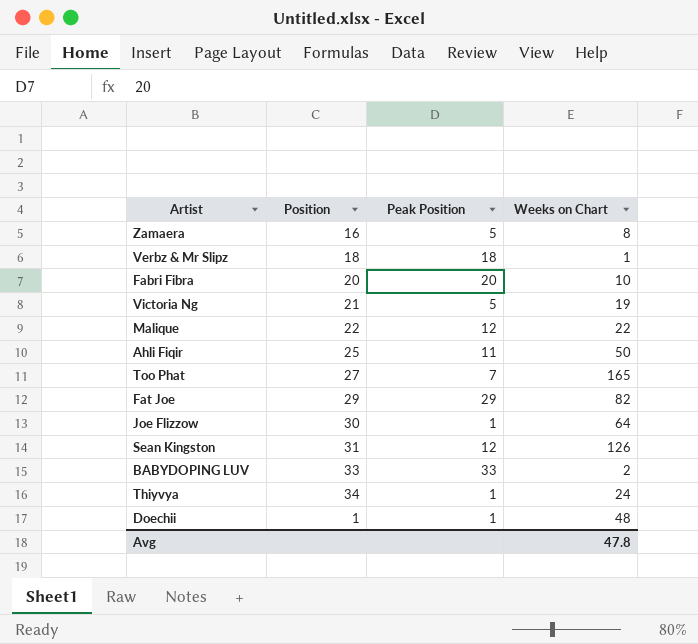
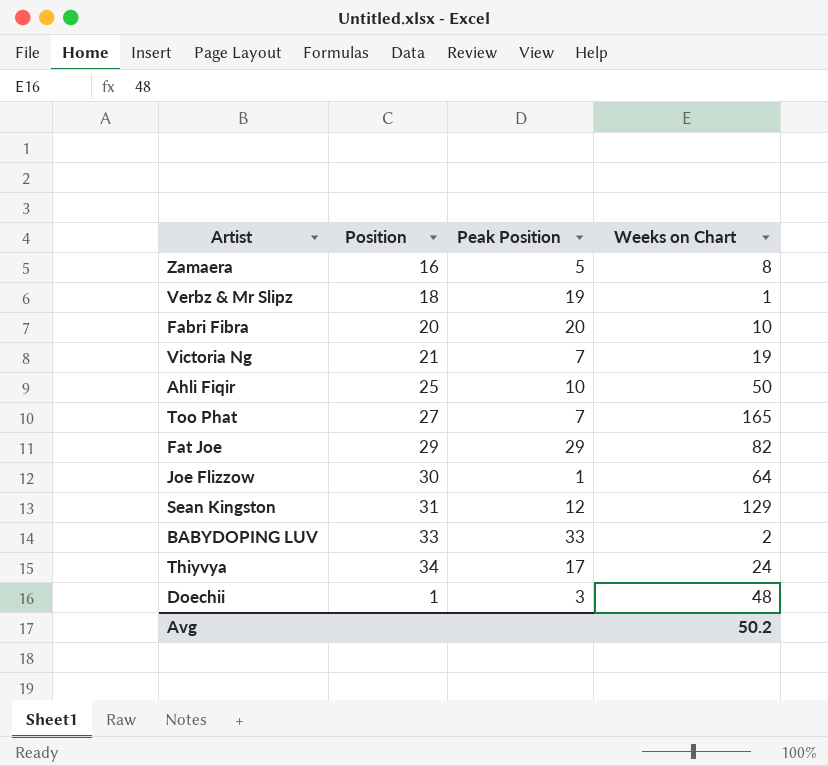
row Malique: 22 | 12 | 22 -> none
Verbz & Mr Slipz | Peak Position: 18 -> 19
Victoria Ng | Peak Position: 5 -> 7
Ahli Fiqir | Peak Position: 11 -> 10
Sean Kingston | Weeks on Chart: 126 -> 129
Thiyvya | Peak Position: 1 -> 17
Doechii | Peak Position: 1 -> 3
Avg | Weeks on Chart: 47.8 -> 50.2

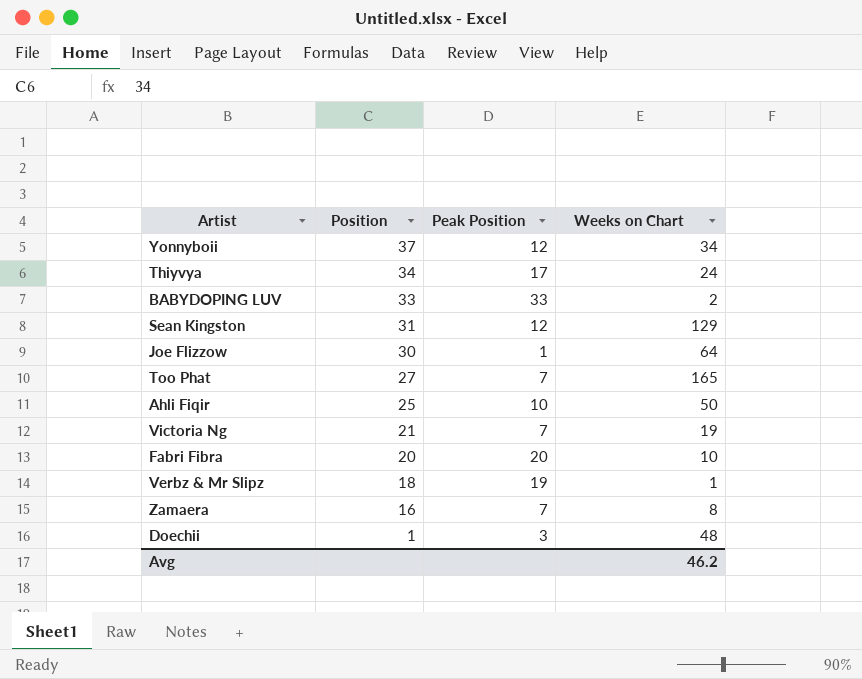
row order: none -> Position descending
row Fat Joe: 29 | 29 | 82 -> none
row Yonnyboii: none -> 37 | 12 | 34
Zamaera | Peak Position: 5 -> 7
Avg | Weeks on Chart: 50.2 -> 46.2

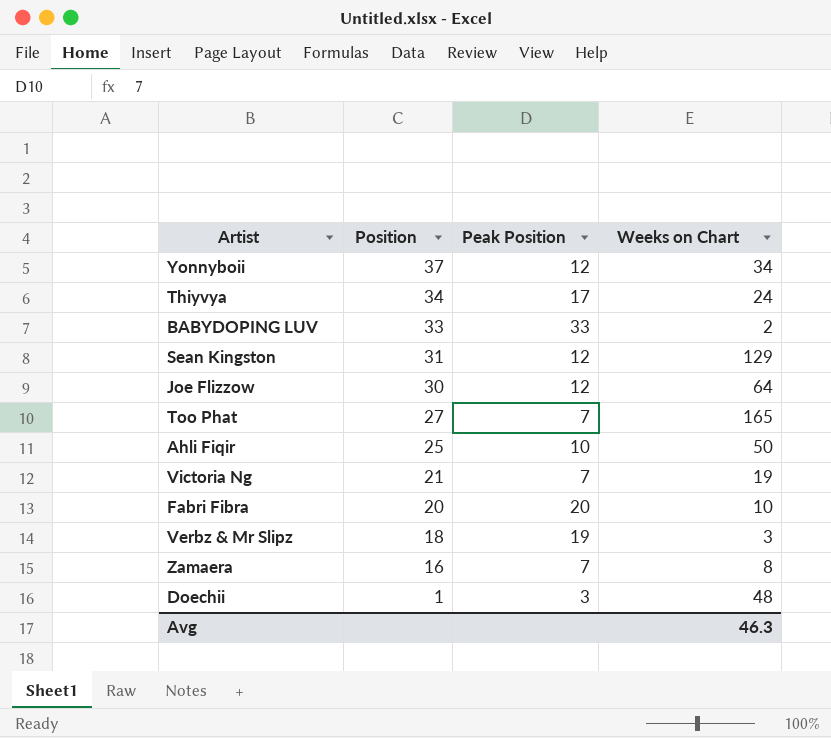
Joe Flizzow | Peak Position: 1 -> 12
Verbz & Mr Slipz | Weeks on Chart: 1 -> 3
Avg | Weeks on Chart: 46.2 -> 46.3

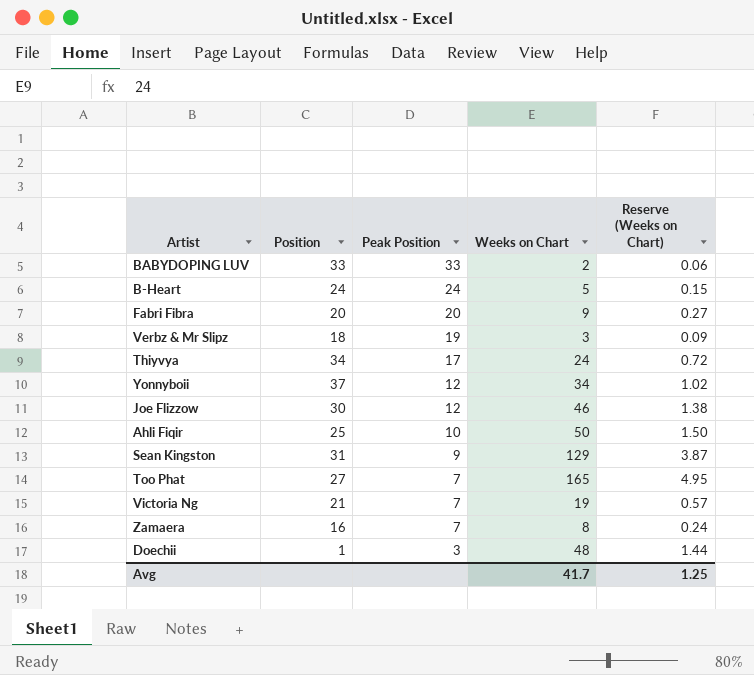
row order: Position descending -> Peak Position descending
column Reserve (Weeks on Chart) | formula: none -> [Weeks on Chart] * 0.03
row B-Heart: none -> 24 | 24 | 5 | 0.15
Fabri Fibra | Weeks on Chart: 10 -> 9
Joe Flizzow | Weeks on Chart: 64 -> 46
Sean Kingston | Peak Position: 12 -> 9
Avg | Weeks on Chart: 46.3 -> 41.7

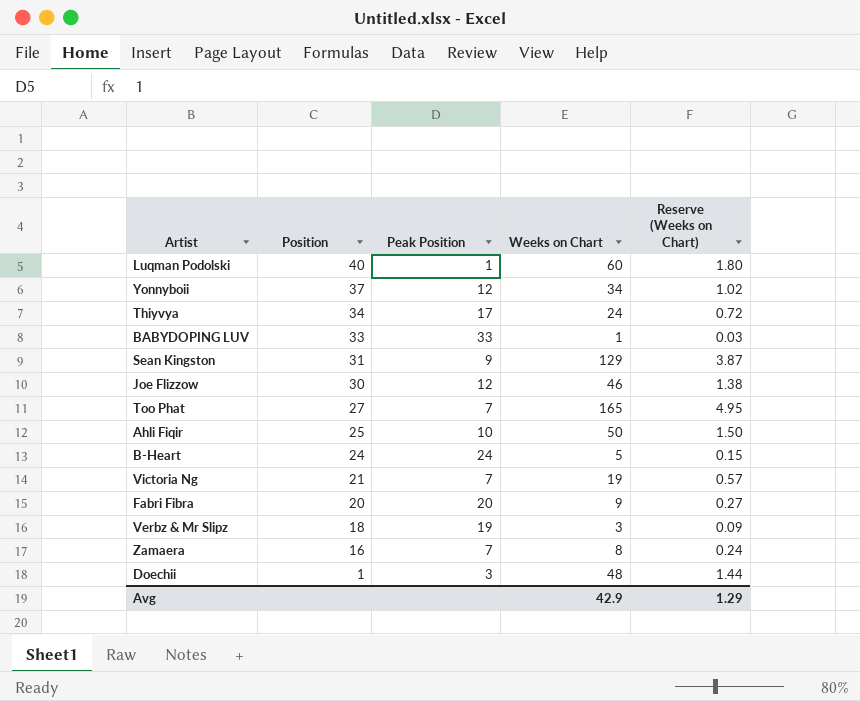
row order: Peak Position descending -> Position descending
row Luqman Podolski: none -> 40 | 1 | 60 | 1.80
BABYDOPING LUV | Weeks on Chart: 2 -> 1
BABYDOPING LUV | Reserve (Weeks on Chart): 0.06 -> 0.03
Avg | Weeks on Chart: 41.7 -> 42.9
Avg | Reserve (Weeks on Chart): 1.25 -> 1.29

